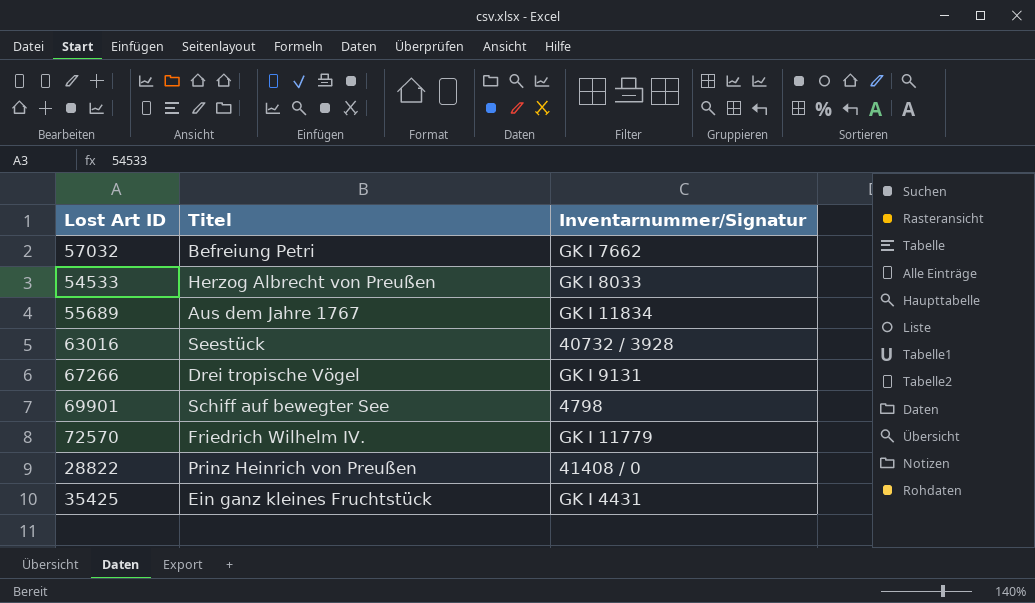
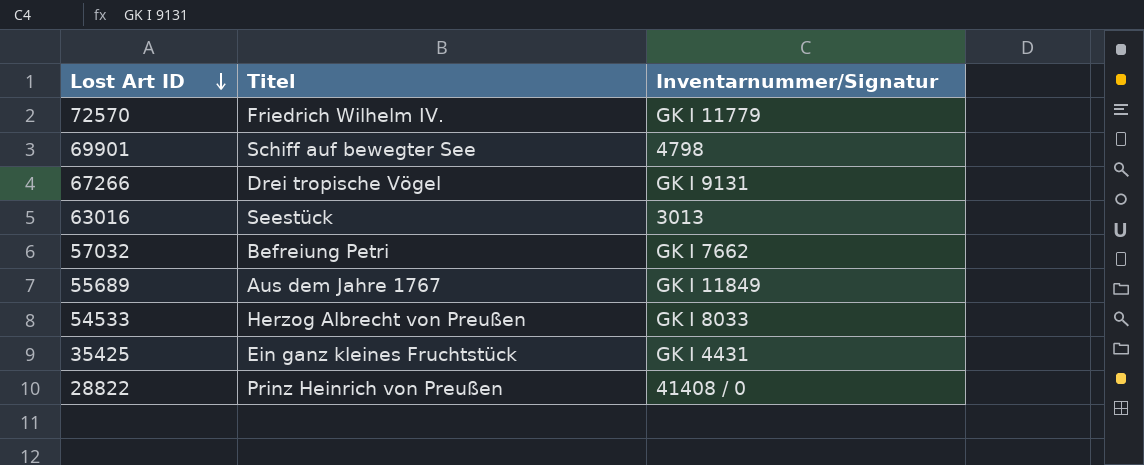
row order: none -> Lost Art ID descending
63016 | Inventarnummer/Signatur: 40732 / 3928 -> 3013
55689 | Inventarnummer/Signatur: GK I 11834 -> GK I 11849

